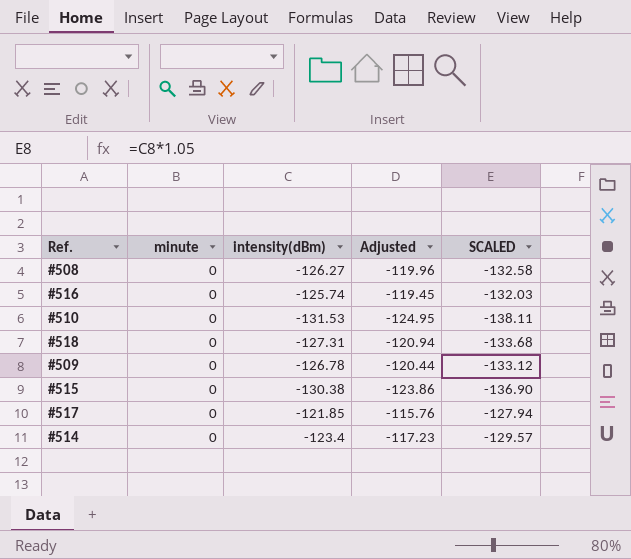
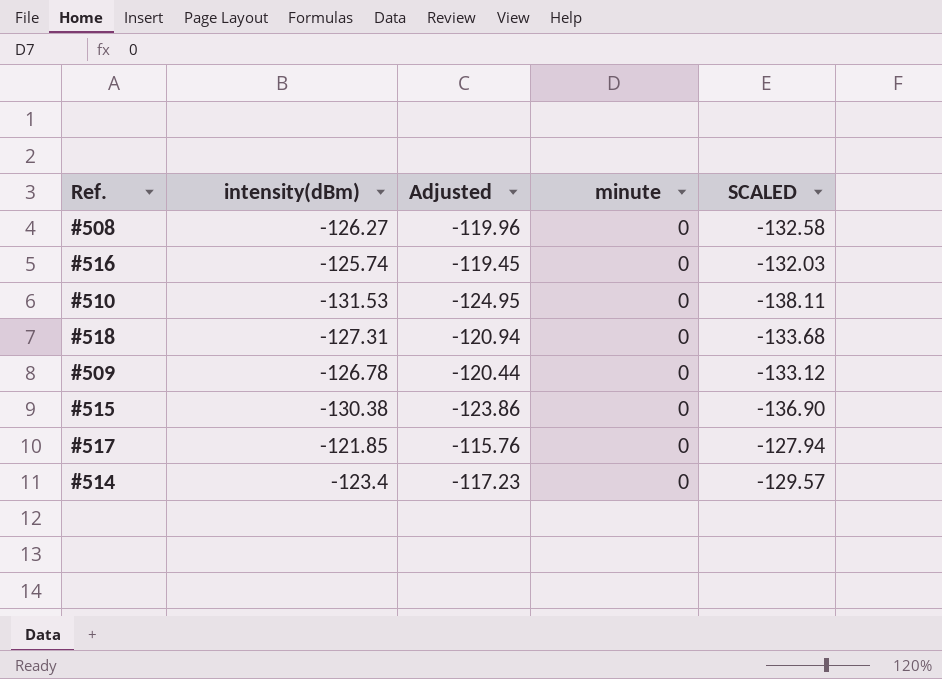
column minute | position: 2 -> 4

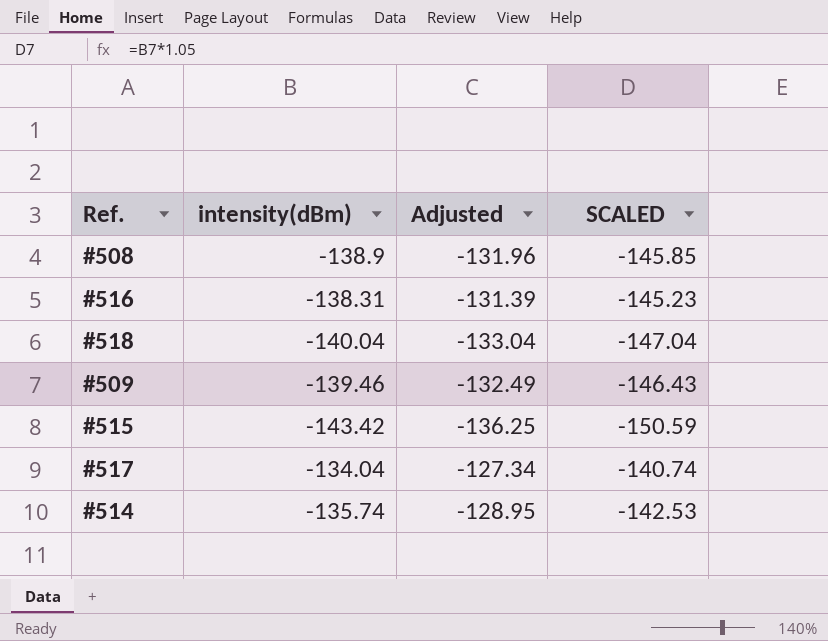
column minute | position: 4 -> none
row #510: -131.53 | -124.95 | 0 | -138.11 -> none
#508 | intensity(dBm): -126.27 -> -138.9
#508 | Adjusted: -119.96 -> -131.96
#508 | SCALED: -132.58 -> -145.85
#516 | intensity(dBm): -125.74 -> -138.31
#516 | Adjusted: -119.45 -> -131.39
#516 | SCALED: -132.03 -> -145.23
#518 | intensity(dBm): -127.31 -> -140.04
#518 | Adjusted: -120.94 -> -133.04
#518 | SCALED: -133.68 -> -147.04
#509 | intensity(dBm): -126.78 -> -139.46
#509 | Adjusted: -120.44 -> -132.49
#509 | SCALED: -133.12 -> -146.43
#515 | intensity(dBm): -130.38 -> -143.42
#515 | Adjusted: -123.86 -> -136.25
#515 | SCALED: -136.90 -> -150.59
#517 | intensity(dBm): -121.85 -> -134.04
#517 | Adjusted: -115.76 -> -127.34
#517 | SCALED: -127.94 -> -140.74
#514 | intensity(dBm): -123.4 -> -135.74
#514 | Adjusted: -117.23 -> -128.95
#514 | SCALED: -129.57 -> -142.53

